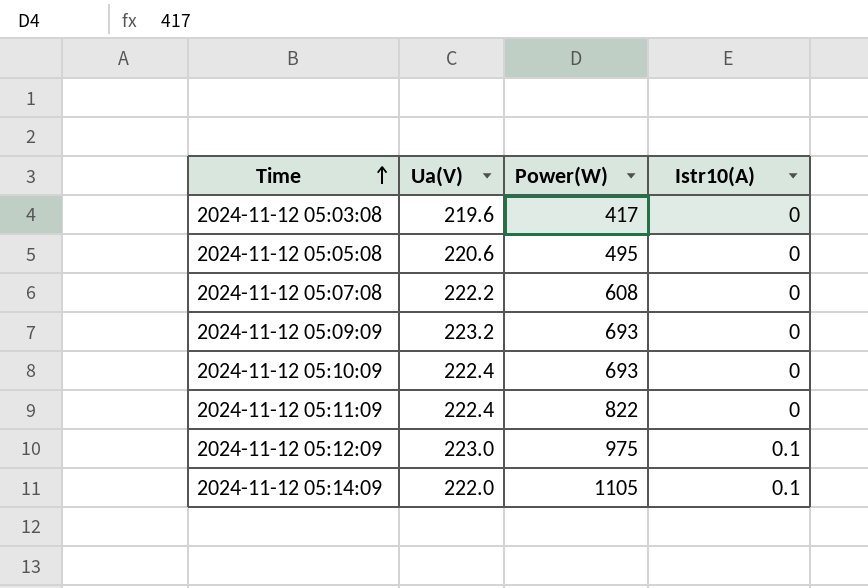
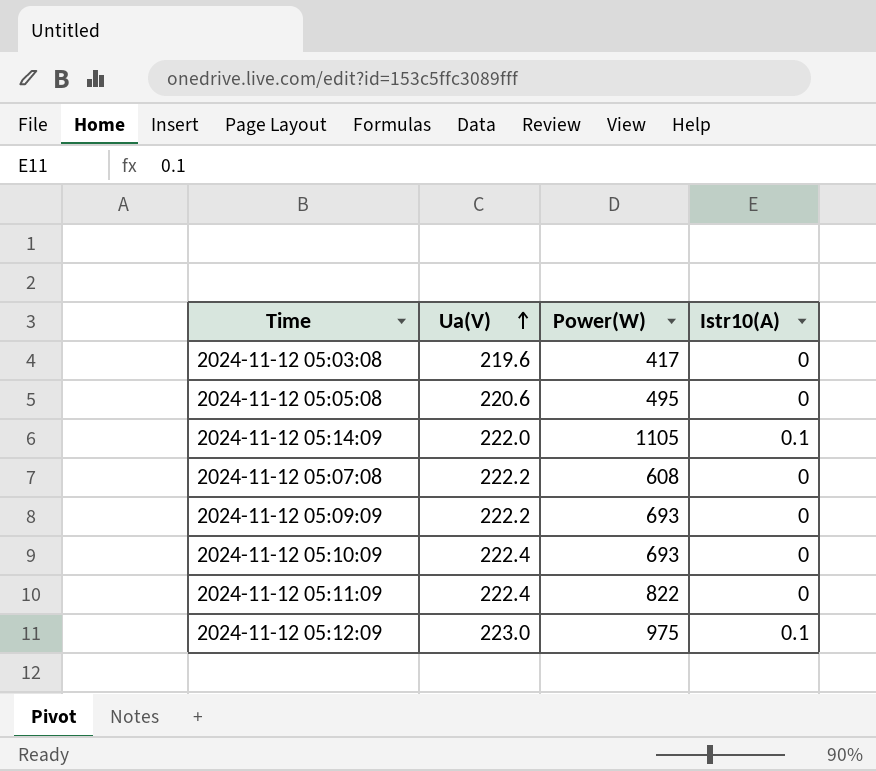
row order: Time ascending -> Ua(V) ascending
2024-11-12 05:09:09 | Ua(V): 223.2 -> 222.2

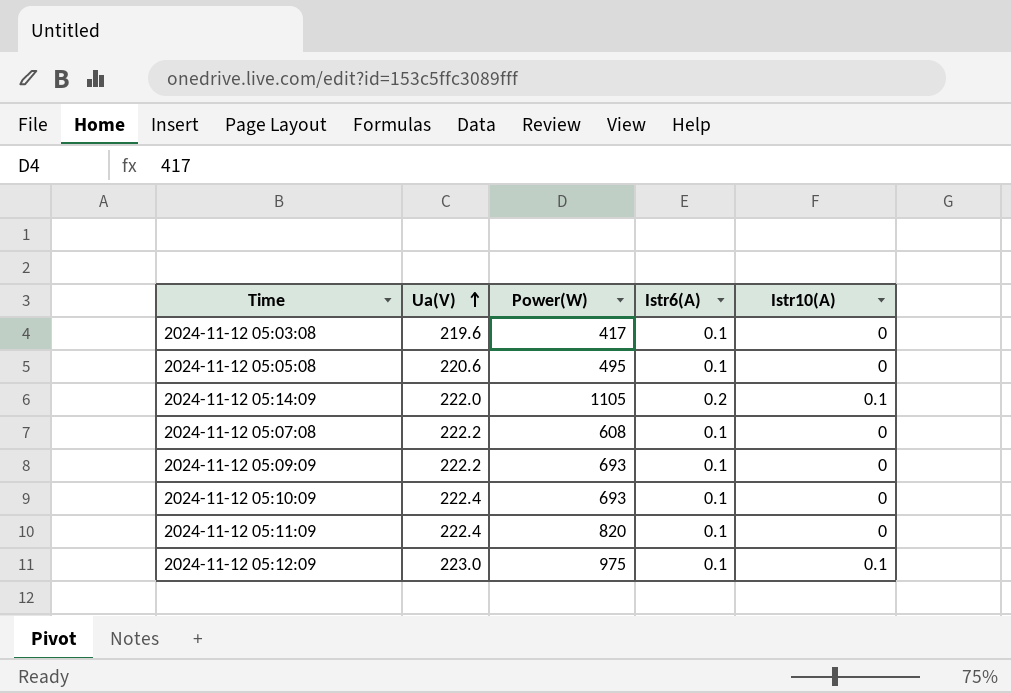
column Istr6(A) | position: none -> 4
2024-11-12 05:11:09 | Power(W): 822 -> 820

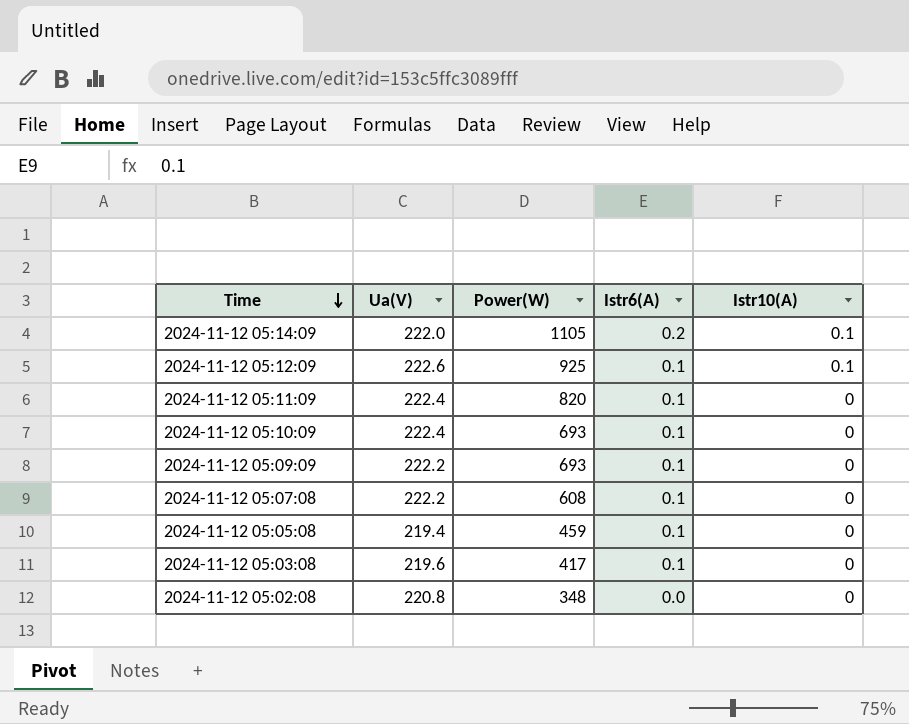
row order: Ua(V) ascending -> Time descending
2024-11-12 05:12:09 | Ua(V): 223.0 -> 222.6
2024-11-12 05:12:09 | Power(W): 975 -> 925
2024-11-12 05:05:08 | Ua(V): 220.6 -> 219.4
2024-11-12 05:05:08 | Power(W): 495 -> 459
row 2024-11-12 05:02:08: none -> 220.8 | 348 | 0.0 | 0

